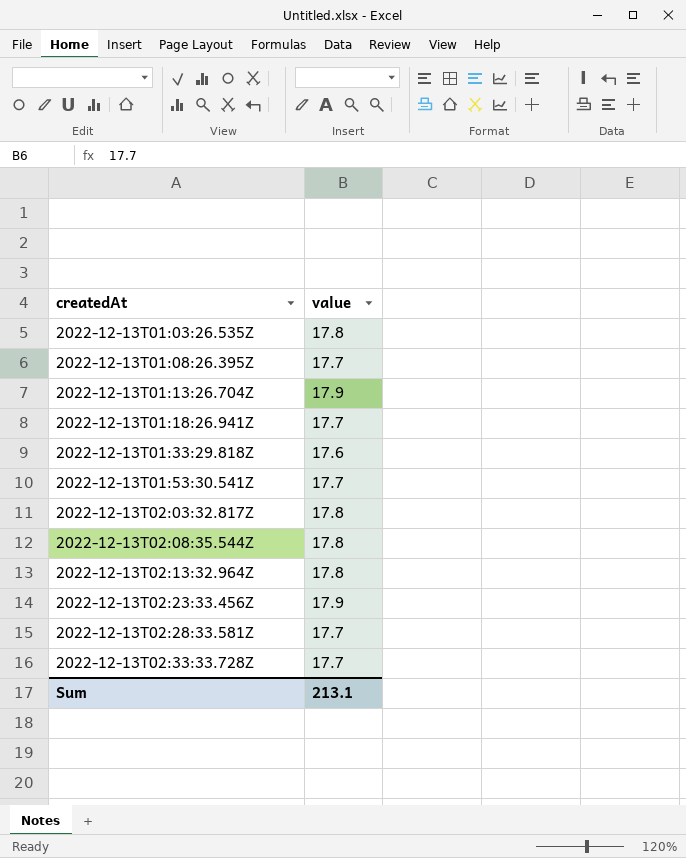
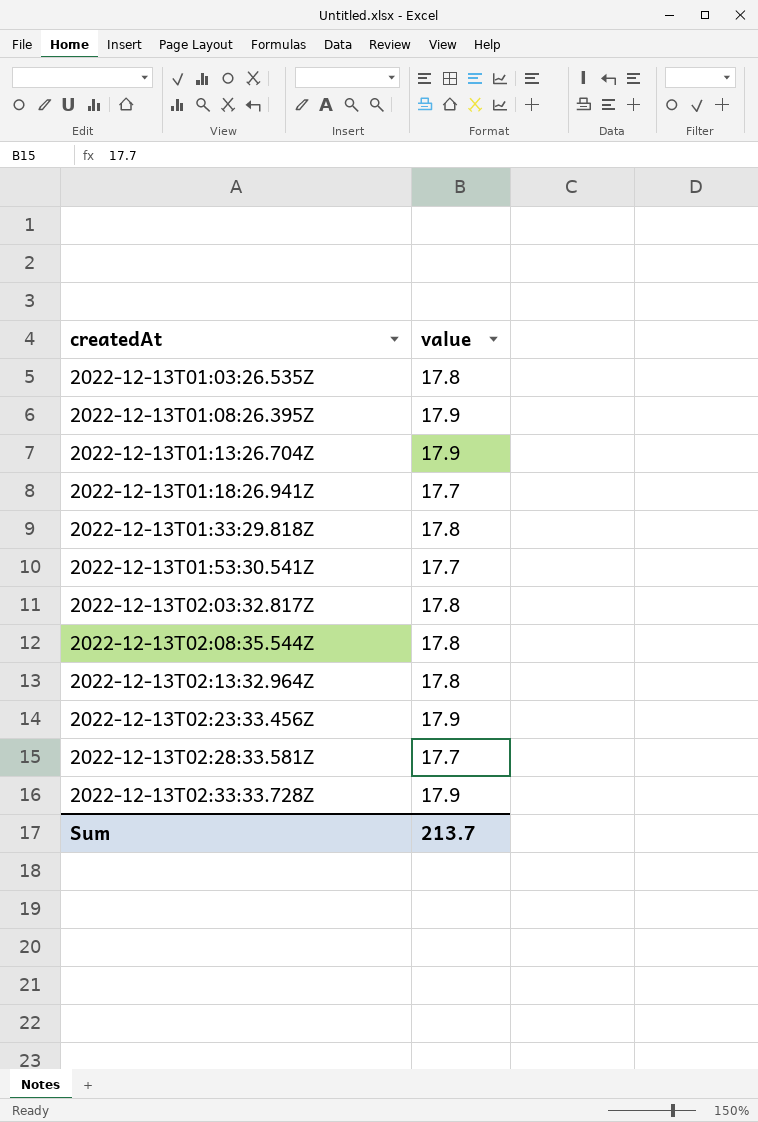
2022-12-13T01:08:26.395Z | value: 17.7 -> 17.9
2022-12-13T01:33:29.818Z | value: 17.6 -> 17.8
2022-12-13T02:33:33.728Z | value: 17.7 -> 17.9
Sum | value: 213.1 -> 213.7

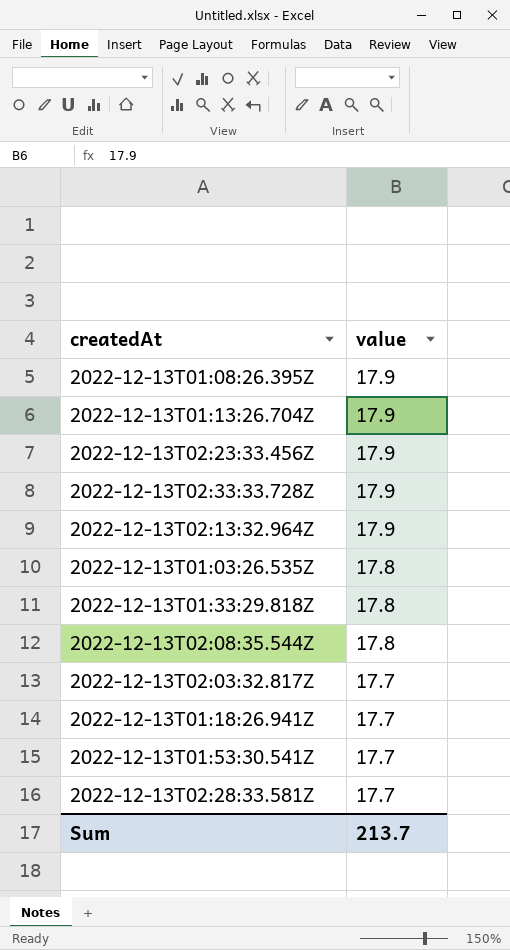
row order: createdAt ascending -> value descending
2022-12-13T02:13:32.964Z | value: 17.8 -> 17.9
2022-12-13T02:03:32.817Z | value: 17.8 -> 17.7

